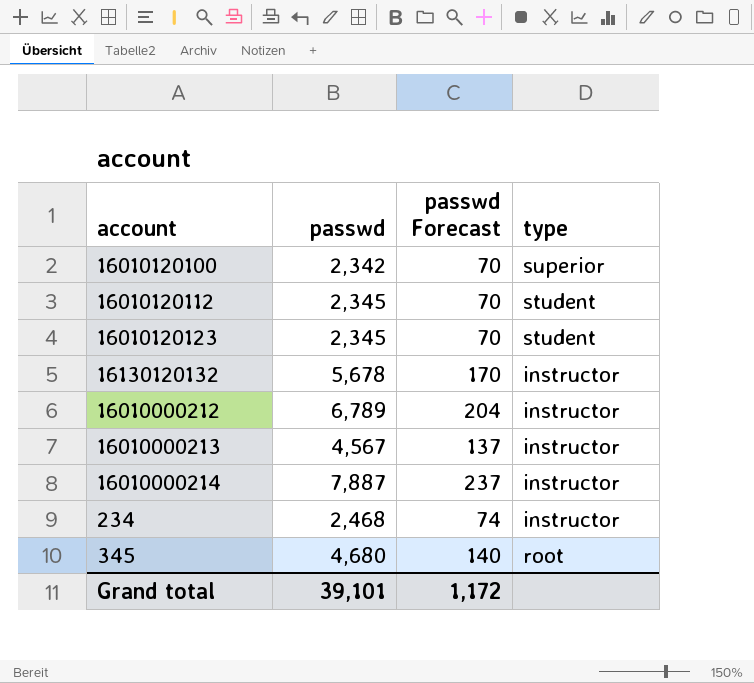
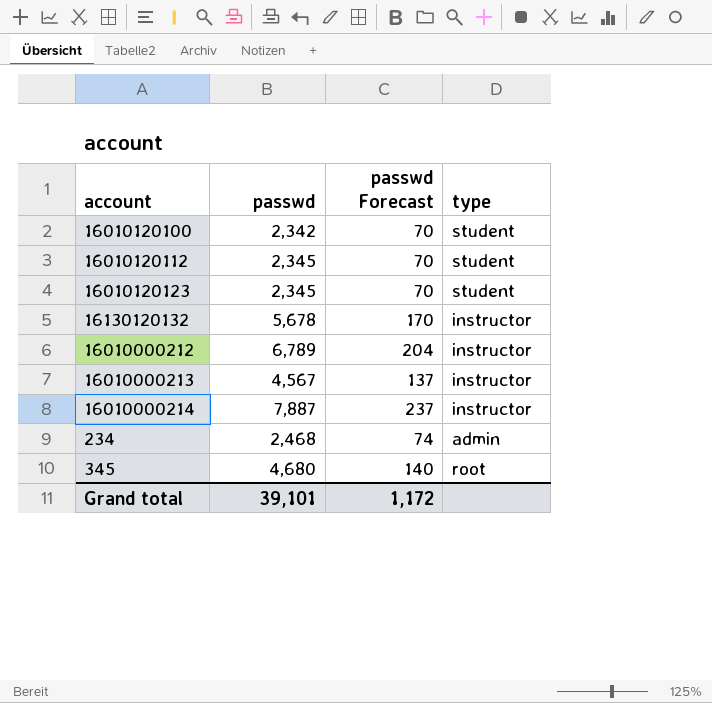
16010120100 | type: superior -> student
234 | type: instructor -> admin

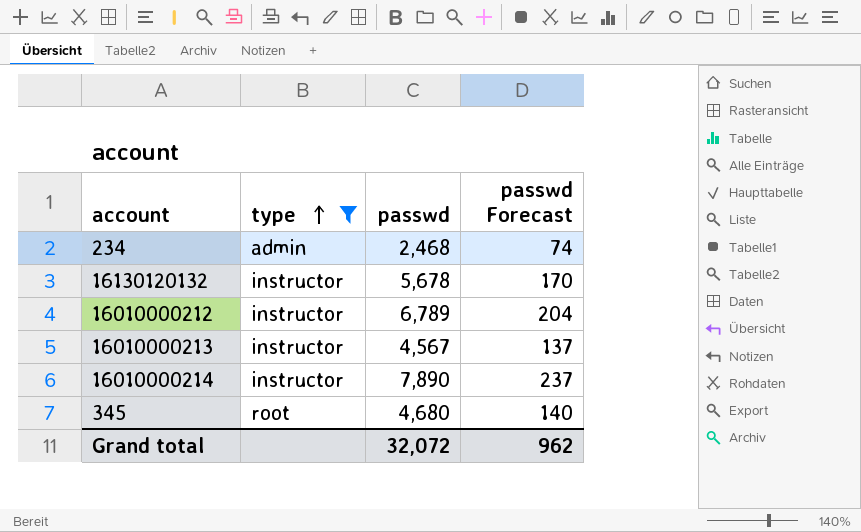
filter: none -> type != student
row order: none -> type ascending
column type | position: 4 -> 2
16010000214 | passwd: 7,887 -> 7,890
Grand total | passwd: 39,101 -> 32,072
Grand total | passwd Forecast: 1,172 -> 962

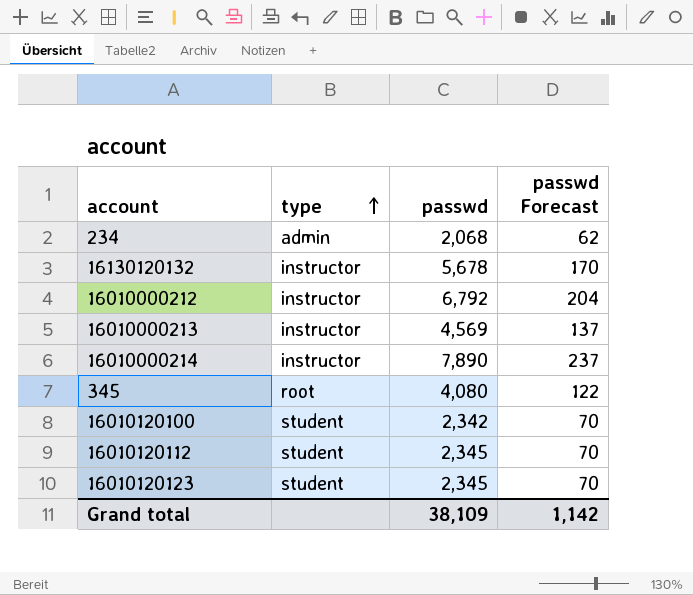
filter: type != student -> none
234 | passwd: 2,468 -> 2,068
234 | passwd Forecast: 74 -> 62
16010000212 | passwd: 6,789 -> 6,792
16010000213 | passwd: 4,567 -> 4,569
345 | passwd: 4,680 -> 4,080
345 | passwd Forecast: 140 -> 122
Grand total | passwd: 32,072 -> 38,109
Grand total | passwd Forecast: 962 -> 1,142

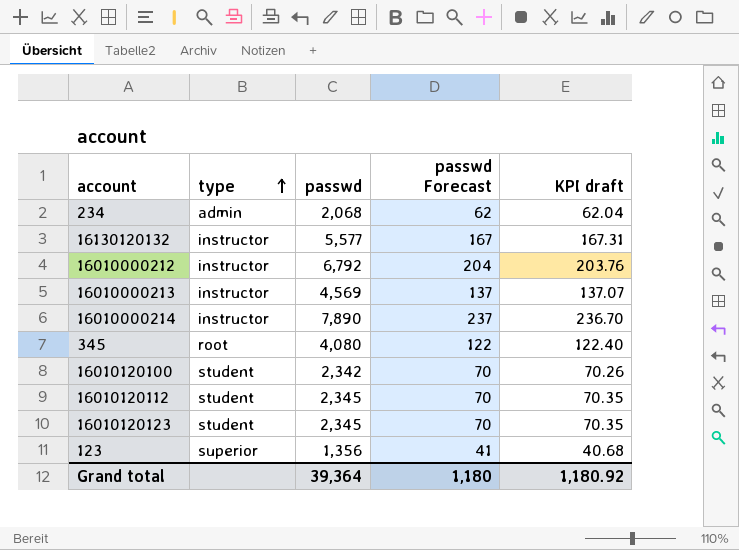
column KPI draft | formula: none -> [passwd] * 0.03
16130120132 | passwd: 5,678 -> 5,577
16130120132 | passwd Forecast: 170 -> 167
row 123: none -> superior | 1,356 | 41 | 40.68
Grand total | passwd: 38,109 -> 39,364
Grand total | passwd Forecast: 1,142 -> 1,180

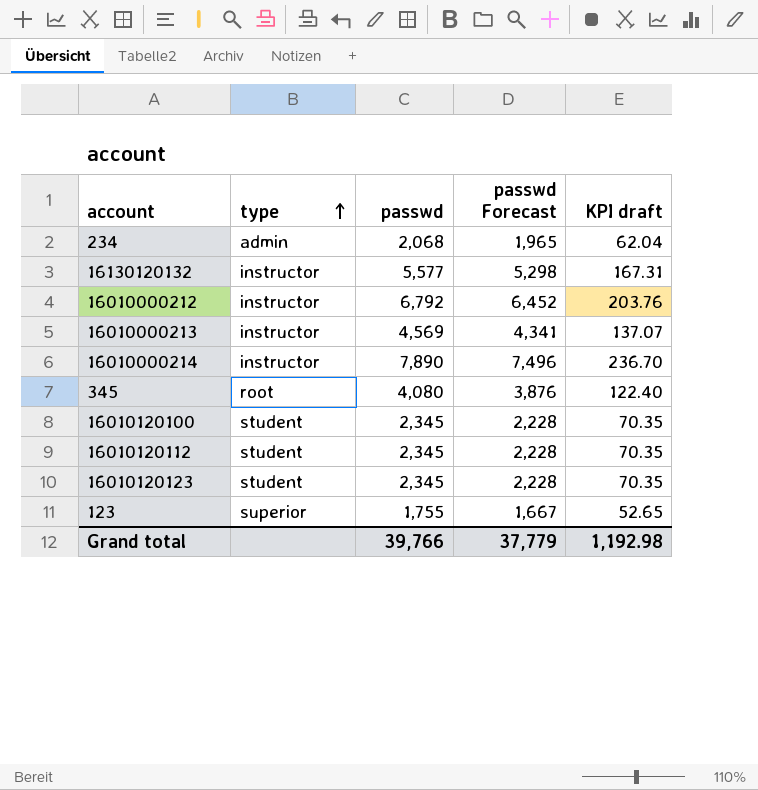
column passwd Forecast | formula: [passwd] * 0.03 -> [passwd] * 0.95
16010120100 | passwd: 2,342 -> 2,345
16010120100 | KPI draft: 70.26 -> 70.35
123 | passwd: 1,356 -> 1,755
123 | KPI draft: 40.68 -> 52.65
Grand total | passwd: 39,364 -> 39,766
Grand total | passwd Forecast: 1,180 -> 37,779
Grand total | KPI draft: 1,180.92 -> 1,192.98

